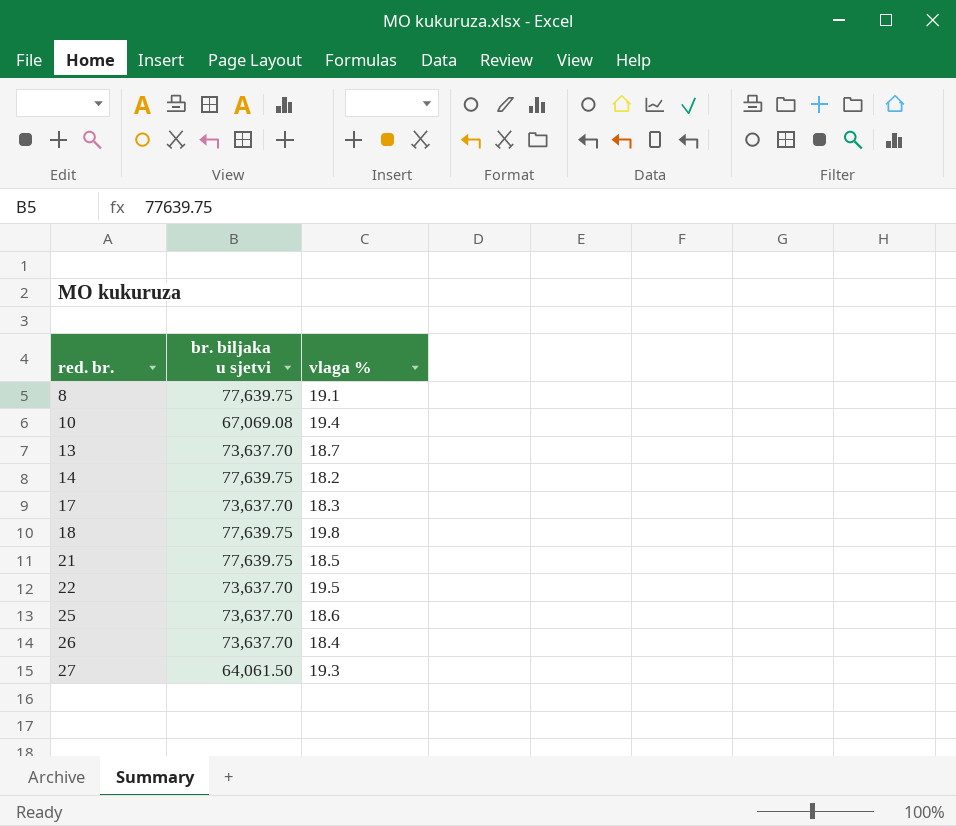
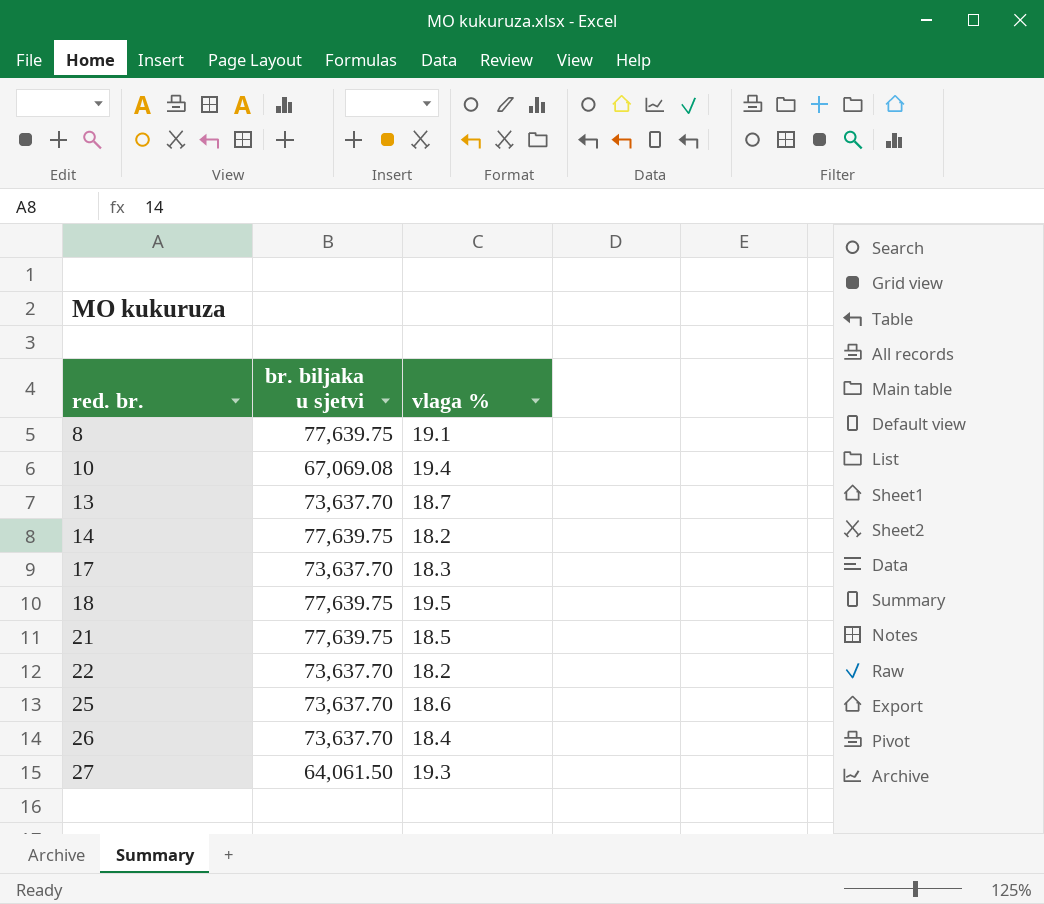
18 | vlaga %: 19.8 -> 19.5
22 | vlaga %: 19.5 -> 18.2

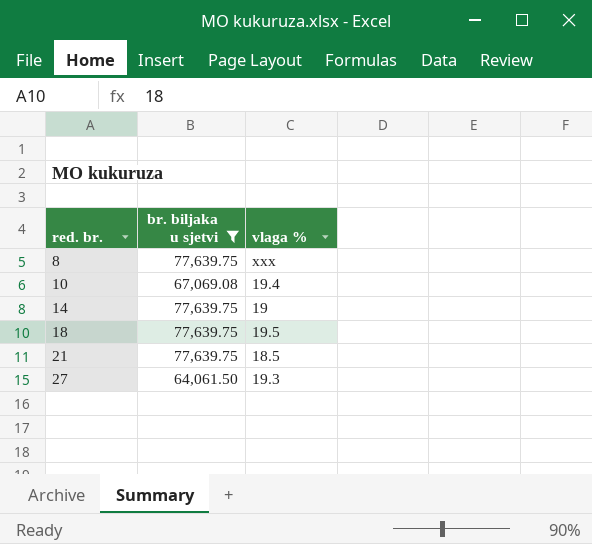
filter: none -> br. biljaka u sjetvi != 73,637.70
8 | vlaga %: 19.1 -> xxx
14 | vlaga %: 18.2 -> 19

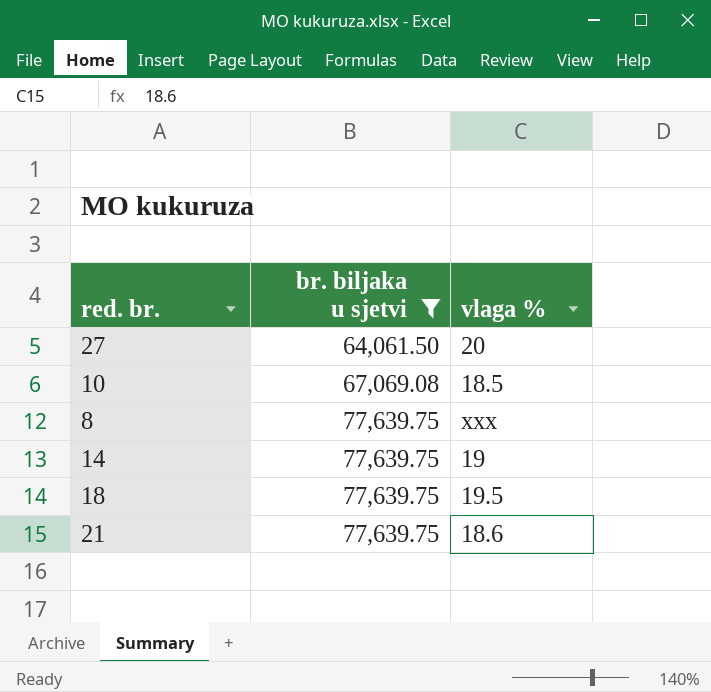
row order: red. br. ascending -> br. biljaka u sjetvi ascending
27 | vlaga %: 19.3 -> 20
10 | vlaga %: 19.4 -> 18.5
21 | vlaga %: 18.5 -> 18.6

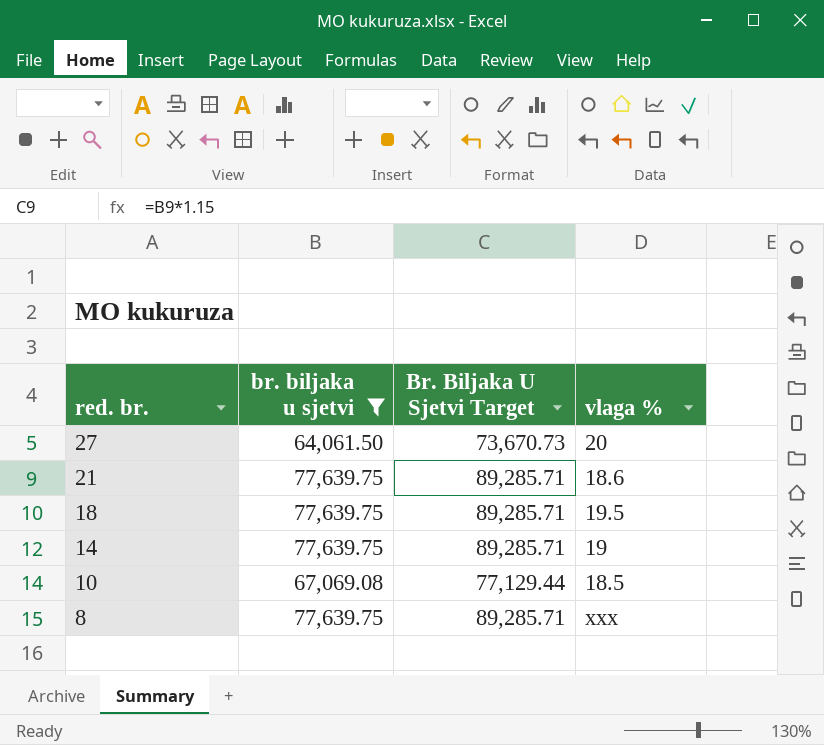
row order: br. biljaka u sjetvi ascending -> red. br. descending
column Br. Biljaka U Sjetvi Target | formula: none -> [br. biljaka u sjetvi] * 1.15

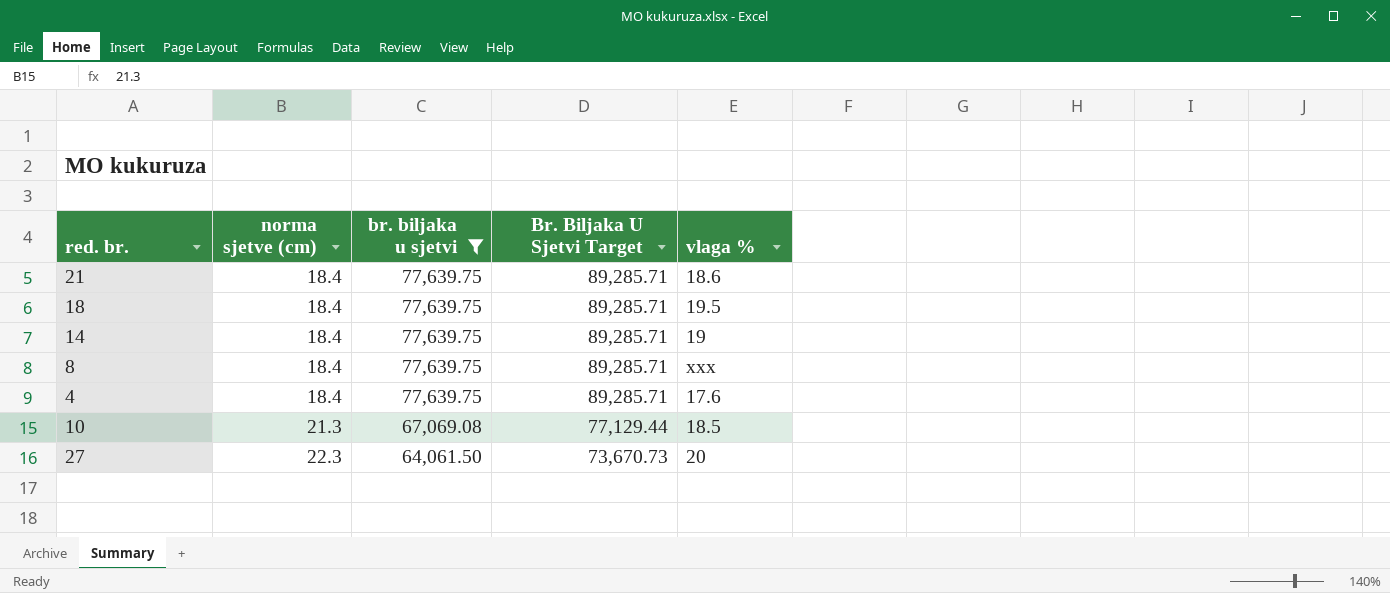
row order: red. br. descending -> norma sjetve (cm) ascending
column norma sjetve (cm) | position: none -> 2
row 4: none -> 18.4 | 77,639.75 | 89,285.71 | 17.6

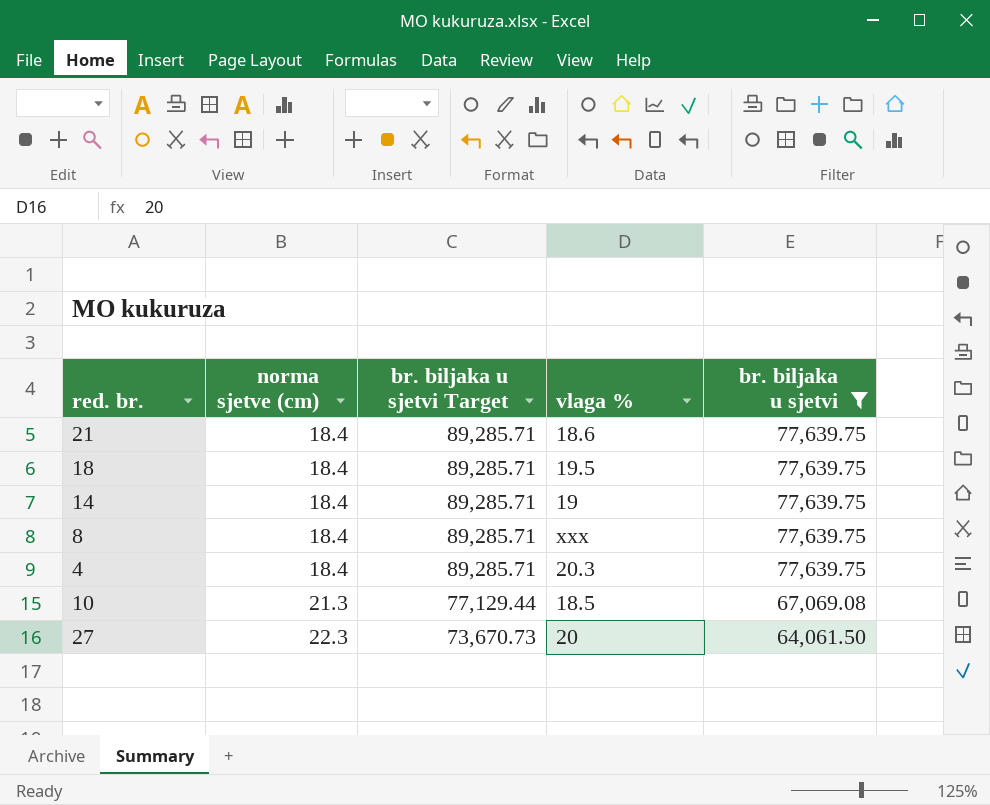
column name: Br. Biljaka U Sjetvi Target -> br. biljaka u sjetvi Target
column br. biljaka u sjetvi | position: 3 -> 5
4 | vlaga %: 17.6 -> 20.3

